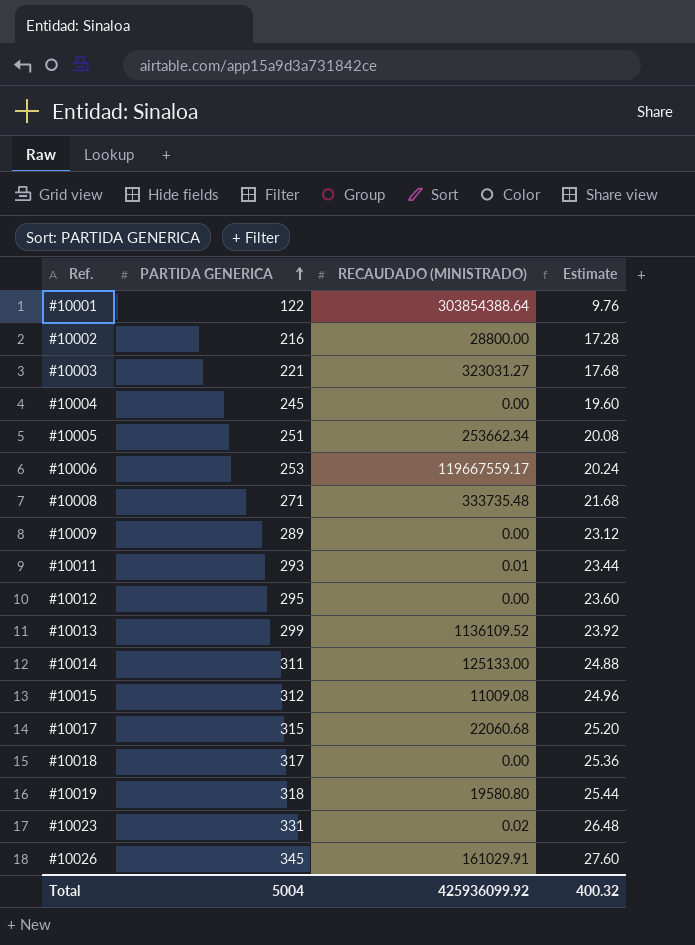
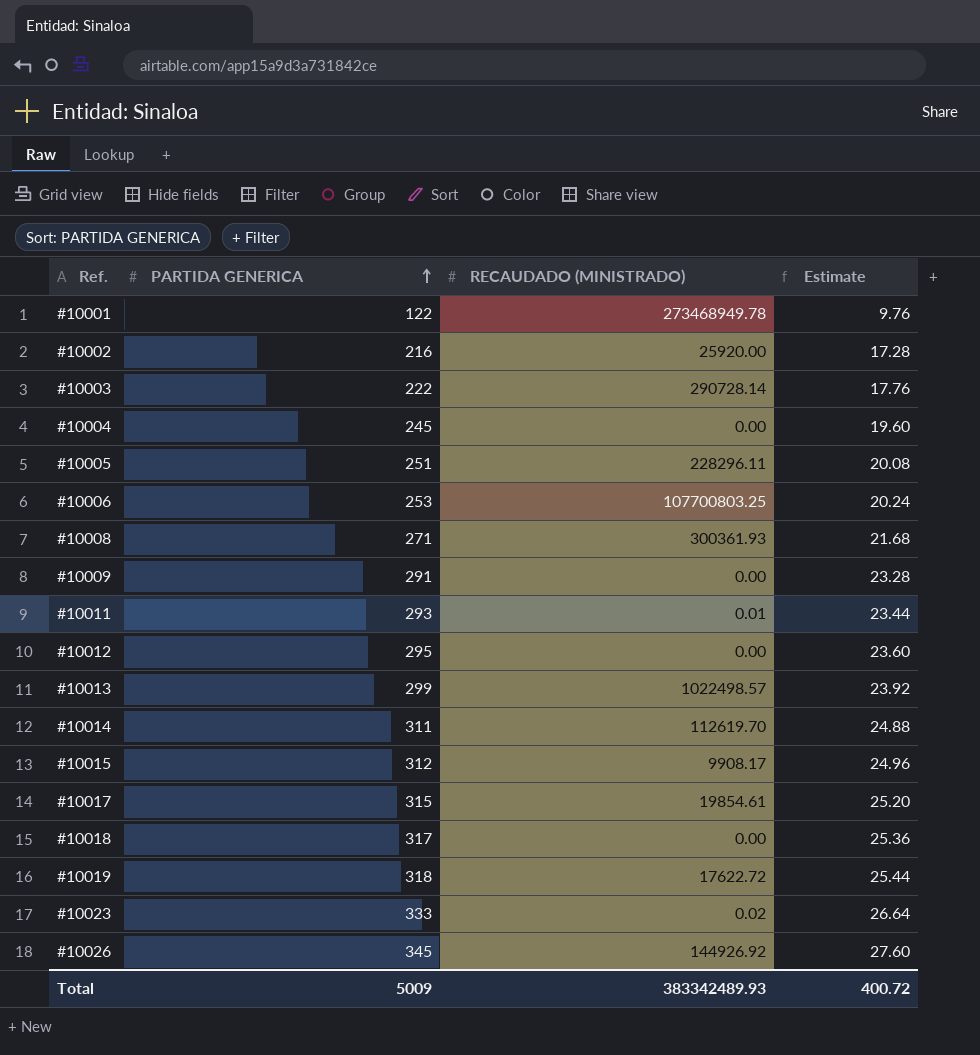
#10001 | RECAUDADO (MINISTRADO): 303854388.64 -> 273468949.78
#10002 | RECAUDADO (MINISTRADO): 28800.00 -> 25920.00
#10003 | PARTIDA GENERICA: 221 -> 222
#10003 | RECAUDADO (MINISTRADO): 323031.27 -> 290728.14
#10003 | Estimate: 17.68 -> 17.76
#10005 | RECAUDADO (MINISTRADO): 253662.34 -> 228296.11
#10006 | RECAUDADO (MINISTRADO): 119667559.17 -> 107700803.25
#10008 | RECAUDADO (MINISTRADO): 333735.48 -> 300361.93
#10009 | PARTIDA GENERICA: 289 -> 291
#10009 | Estimate: 23.12 -> 23.28
#10013 | RECAUDADO (MINISTRADO): 1136109.52 -> 1022498.57
#10014 | RECAUDADO (MINISTRADO): 125133.00 -> 112619.70
#10015 | RECAUDADO (MINISTRADO): 11009.08 -> 9908.17
#10017 | RECAUDADO (MINISTRADO): 22060.68 -> 19854.61
#10019 | RECAUDADO (MINISTRADO): 19580.80 -> 17622.72
#10023 | PARTIDA GENERICA: 331 -> 333
#10023 | Estimate: 26.48 -> 26.64
#10026 | RECAUDADO (MINISTRADO): 161029.91 -> 144926.92
Total | PARTIDA GENERICA: 5004 -> 5009
Total | RECAUDADO (MINISTRADO): 425936099.92 -> 383342489.93
Total | Estimate: 400.32 -> 400.72

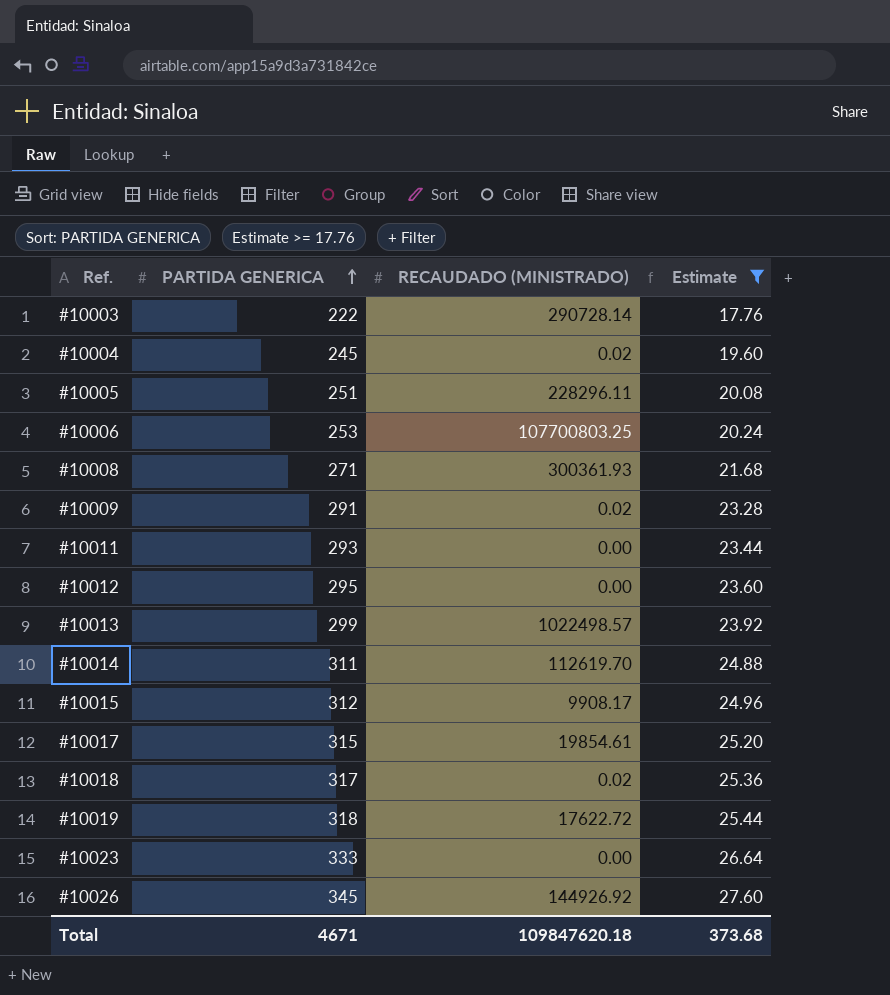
filter: none -> Estimate >= 17.76
#10004 | RECAUDADO (MINISTRADO): 0.00 -> 0.02
#10009 | RECAUDADO (MINISTRADO): 0.00 -> 0.02
#10011 | RECAUDADO (MINISTRADO): 0.01 -> 0.00
#10018 | RECAUDADO (MINISTRADO): 0.00 -> 0.02
#10023 | RECAUDADO (MINISTRADO): 0.02 -> 0.00
Total | PARTIDA GENERICA: 5009 -> 4671
Total | RECAUDADO (MINISTRADO): 383342489.93 -> 109847620.18
Total | Estimate: 400.72 -> 373.68

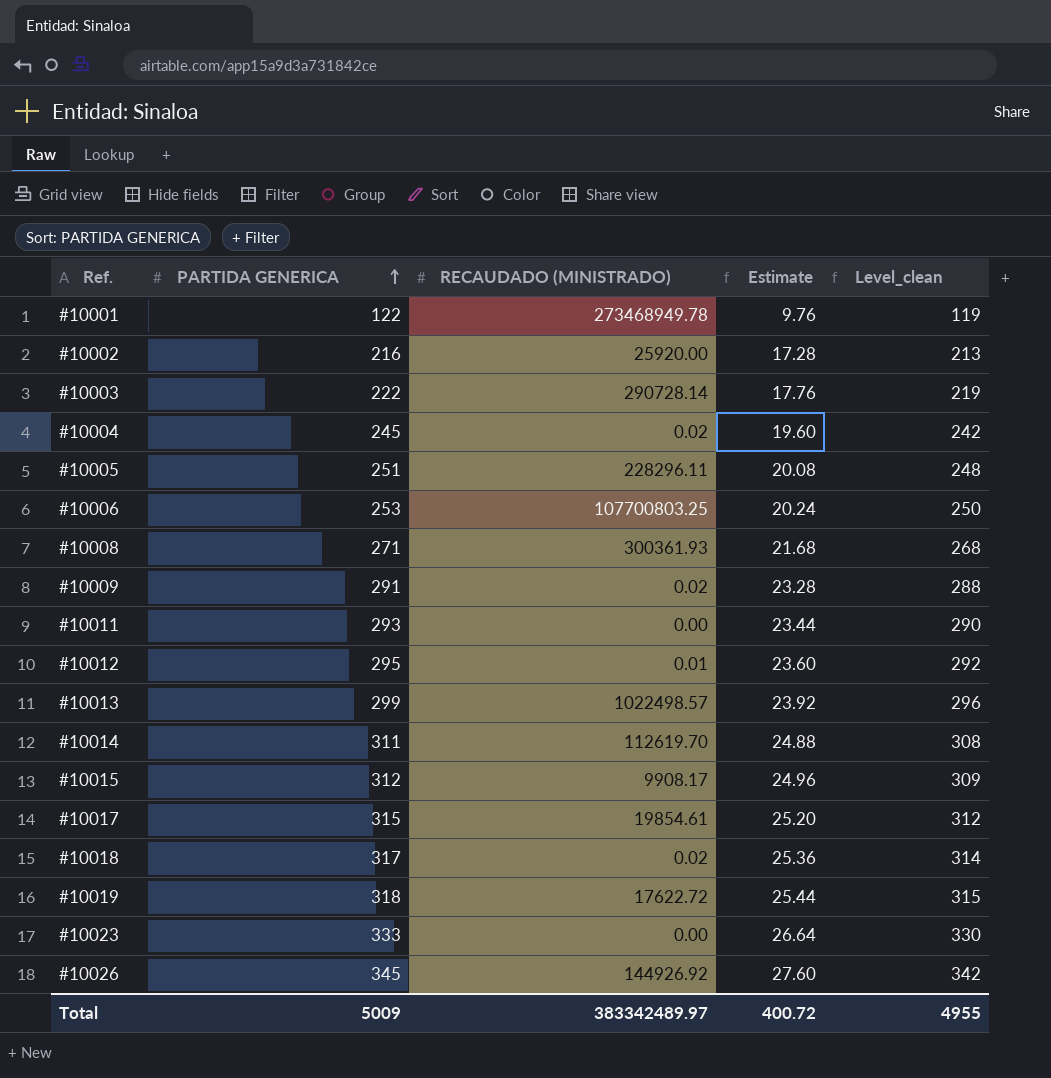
filter: Estimate >= 17.76 -> none
column Level_clean | formula: none -> [PARTIDA GENERICA] - 3
#10012 | RECAUDADO (MINISTRADO): 0.00 -> 0.01
Total | PARTIDA GENERICA: 4671 -> 5009
Total | RECAUDADO (MINISTRADO): 109847620.18 -> 383342489.97
Total | Estimate: 373.68 -> 400.72

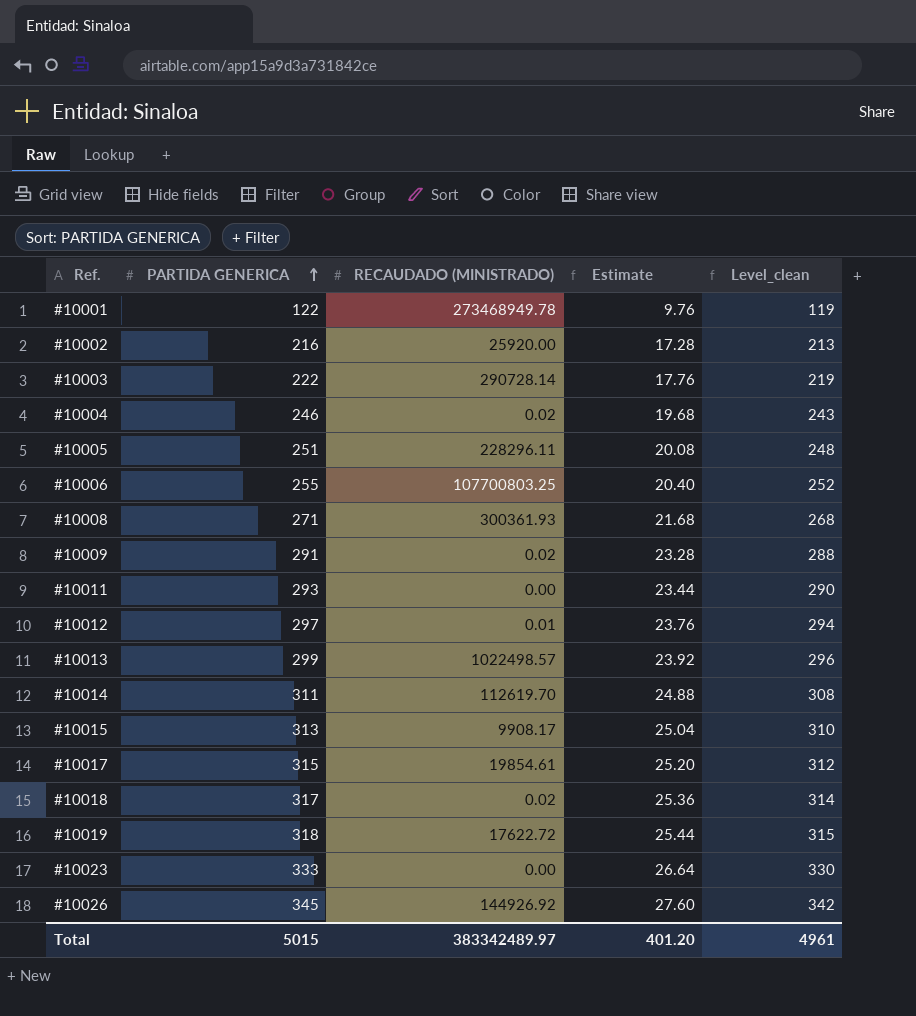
#10004 | PARTIDA GENERICA: 245 -> 246
#10004 | Estimate: 19.60 -> 19.68
#10004 | Level_clean: 242 -> 243
#10006 | PARTIDA GENERICA: 253 -> 255
#10006 | Estimate: 20.24 -> 20.40
#10006 | Level_clean: 250 -> 252
#10012 | PARTIDA GENERICA: 295 -> 297
#10012 | Estimate: 23.60 -> 23.76
#10012 | Level_clean: 292 -> 294
#10015 | PARTIDA GENERICA: 312 -> 313
#10015 | Estimate: 24.96 -> 25.04
#10015 | Level_clean: 309 -> 310
Total | PARTIDA GENERICA: 5009 -> 5015
Total | Estimate: 400.72 -> 401.20
Total | Level_clean: 4955 -> 4961

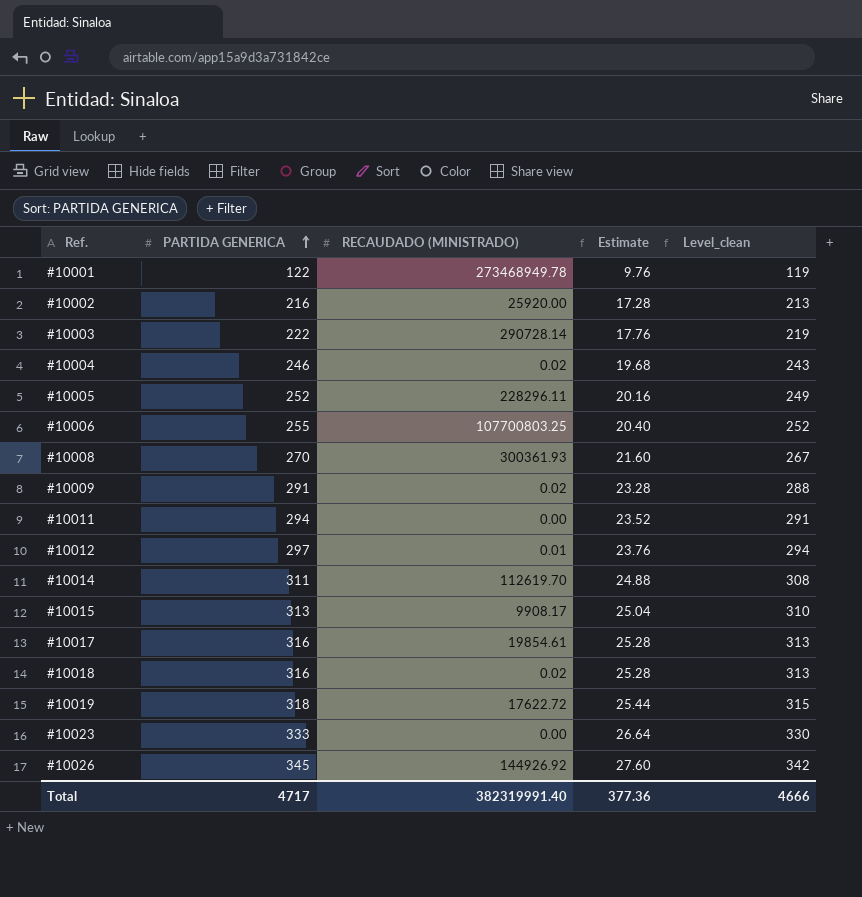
row #10013: 299 | 1022498.57 | 23.92 | 296 -> none
#10005 | PARTIDA GENERICA: 251 -> 252
#10005 | Estimate: 20.08 -> 20.16
#10005 | Level_clean: 248 -> 249
#10008 | PARTIDA GENERICA: 271 -> 270
#10008 | Estimate: 21.68 -> 21.60
#10008 | Level_clean: 268 -> 267
#10011 | PARTIDA GENERICA: 293 -> 294
#10011 | Estimate: 23.44 -> 23.52
#10011 | Level_clean: 290 -> 291
#10017 | PARTIDA GENERICA: 315 -> 316
#10017 | Estimate: 25.20 -> 25.28
#10017 | Level_clean: 312 -> 313
#10018 | PARTIDA GENERICA: 317 -> 316
#10018 | Estimate: 25.36 -> 25.28
#10018 | Level_clean: 314 -> 313
Total | PARTIDA GENERICA: 5015 -> 4717
Total | RECAUDADO (MINISTRADO): 383342489.97 -> 382319991.40
Total | Estimate: 401.20 -> 377.36
Total | Level_clean: 4961 -> 4666

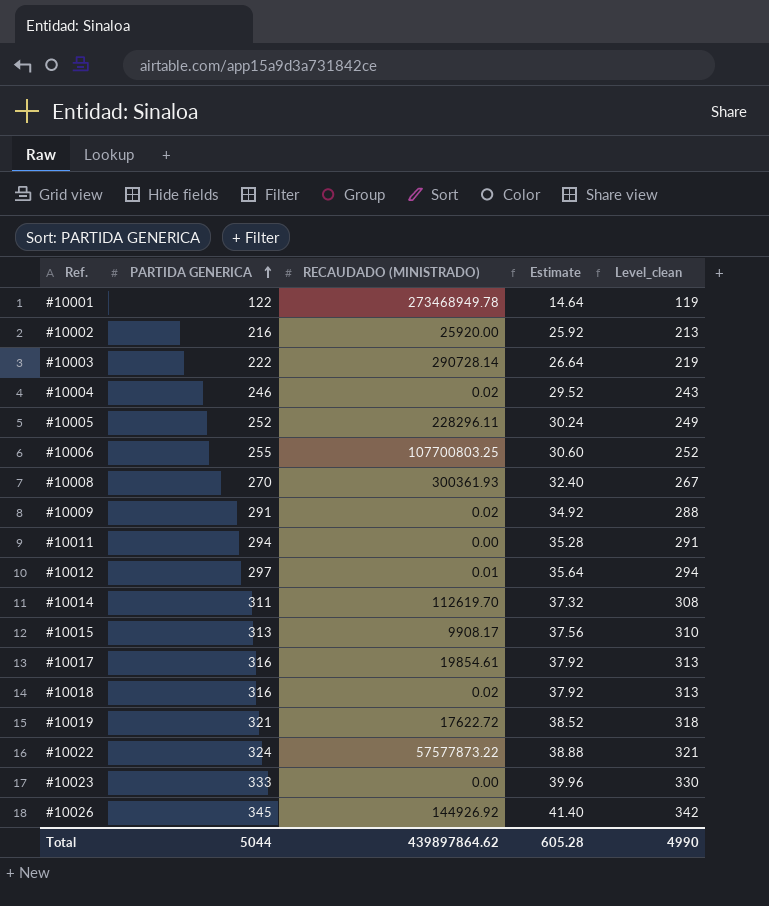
column Estimate | formula: [PARTIDA GENERICA] * 0.08 -> [PARTIDA GENERICA] * 0.12
#10019 | PARTIDA GENERICA: 318 -> 321
#10019 | Level_clean: 315 -> 318
row #10022: none -> 324 | 57577873.22 | 38.88 | 321
Total | PARTIDA GENERICA: 4717 -> 5044
Total | RECAUDADO (MINISTRADO): 382319991.40 -> 439897864.62
Total | Estimate: 377.36 -> 605.28
Total | Level_clean: 4666 -> 4990

